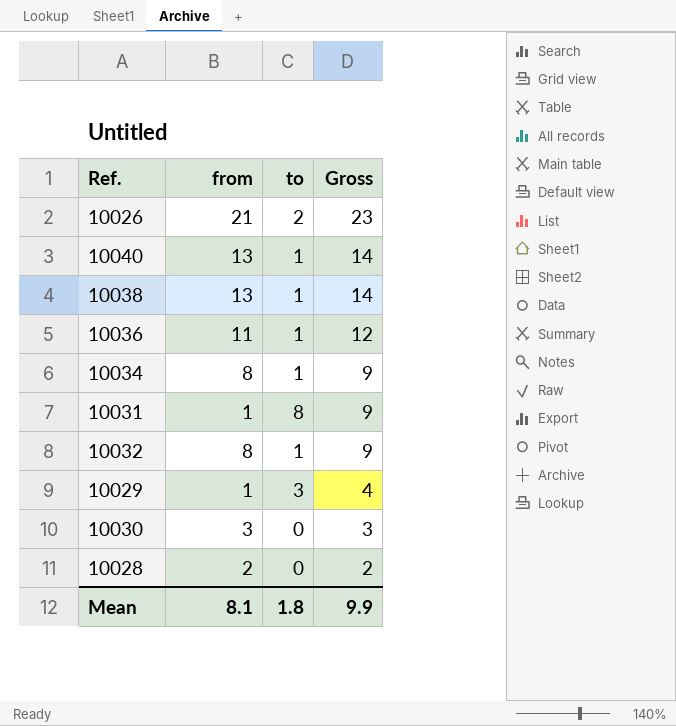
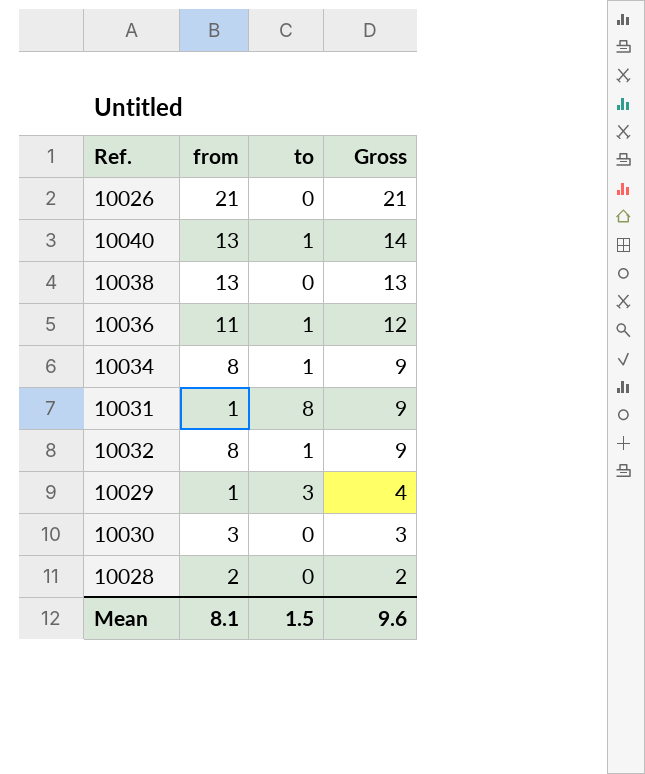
10026 | to: 2 -> 0
10026 | Gross: 23 -> 21
10038 | to: 1 -> 0
10038 | Gross: 14 -> 13
Mean | to: 1.8 -> 1.5
Mean | Gross: 9.9 -> 9.6

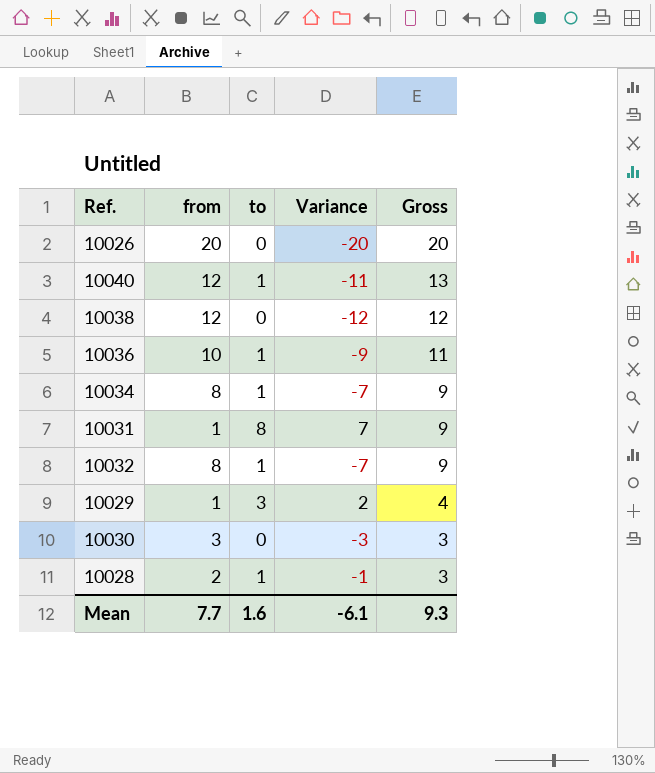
column Variance | formula: none -> [to] - [from]
10026 | from: 21 -> 20
10026 | Gross: 21 -> 20
10040 | from: 13 -> 12
10040 | Gross: 14 -> 13
10038 | from: 13 -> 12
10038 | Gross: 13 -> 12
10036 | from: 11 -> 10
10036 | Gross: 12 -> 11
10028 | to: 0 -> 1
10028 | Gross: 2 -> 3
Mean | from: 8.1 -> 7.7
Mean | to: 1.5 -> 1.6
Mean | Gross: 9.6 -> 9.3

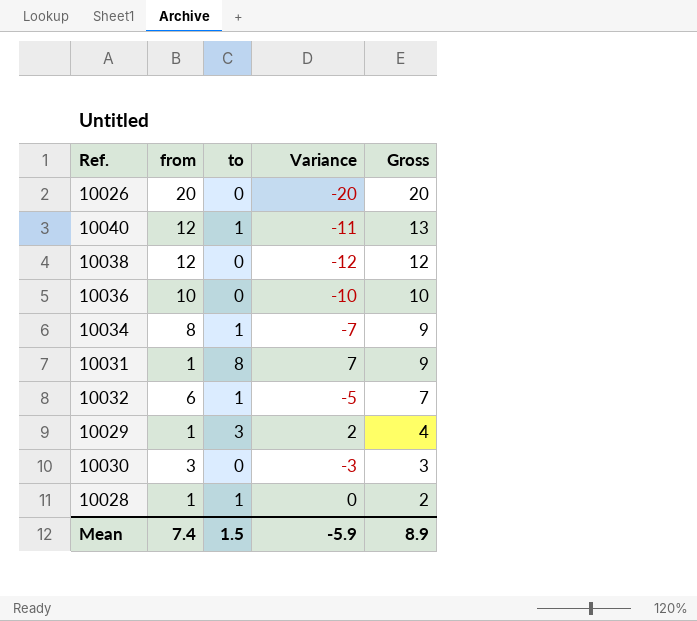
10036 | to: 1 -> 0
10036 | Variance: -9 -> -10
10036 | Gross: 11 -> 10
10032 | from: 8 -> 6
10032 | Variance: -7 -> -5
10032 | Gross: 9 -> 7
10028 | from: 2 -> 1
10028 | Variance: -1 -> 0
10028 | Gross: 3 -> 2
Mean | from: 7.7 -> 7.4
Mean | to: 1.6 -> 1.5
Mean | Variance: -6.1 -> -5.9
Mean | Gross: 9.3 -> 8.9

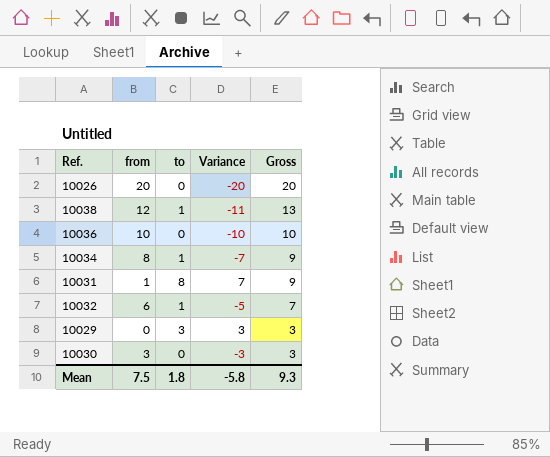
row 10040: 12 | 1 | -11 | 13 -> none
row 10028: 1 | 1 | 0 | 2 -> none
10038 | to: 0 -> 1
10038 | Variance: -12 -> -11
10038 | Gross: 12 -> 13
10029 | from: 1 -> 0
10029 | Variance: 2 -> 3
10029 | Gross: 4 -> 3
Mean | from: 7.4 -> 7.5
Mean | to: 1.5 -> 1.8
Mean | Variance: -5.9 -> -5.8
Mean | Gross: 8.9 -> 9.3

